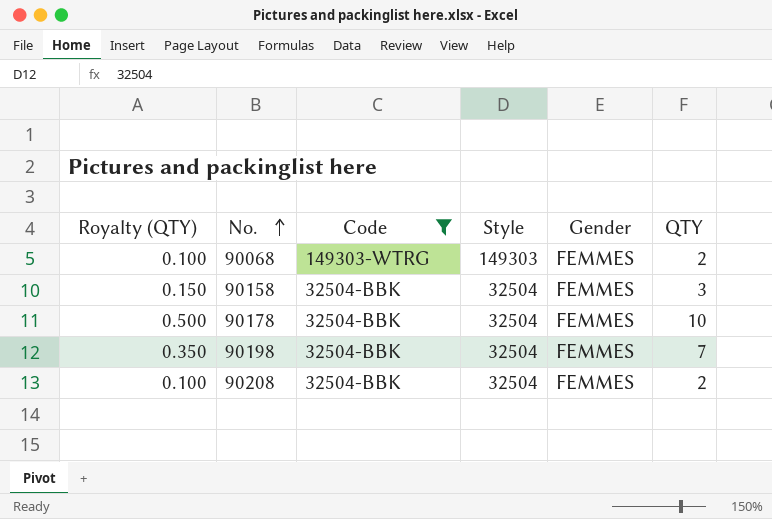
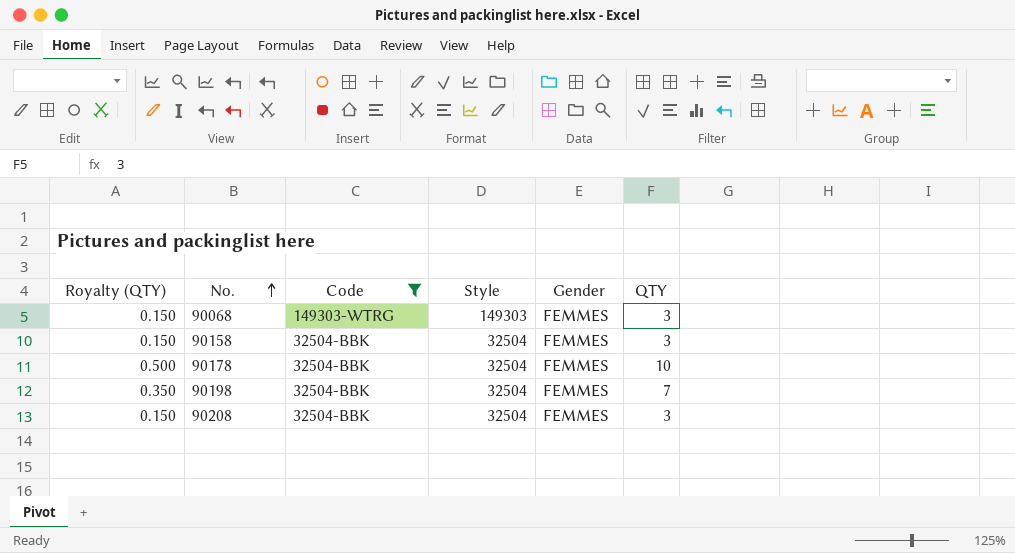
90068 | Royalty (QTY): 0.100 -> 0.150
90068 | QTY: 2 -> 3
90208 | Royalty (QTY): 0.100 -> 0.150
90208 | QTY: 2 -> 3

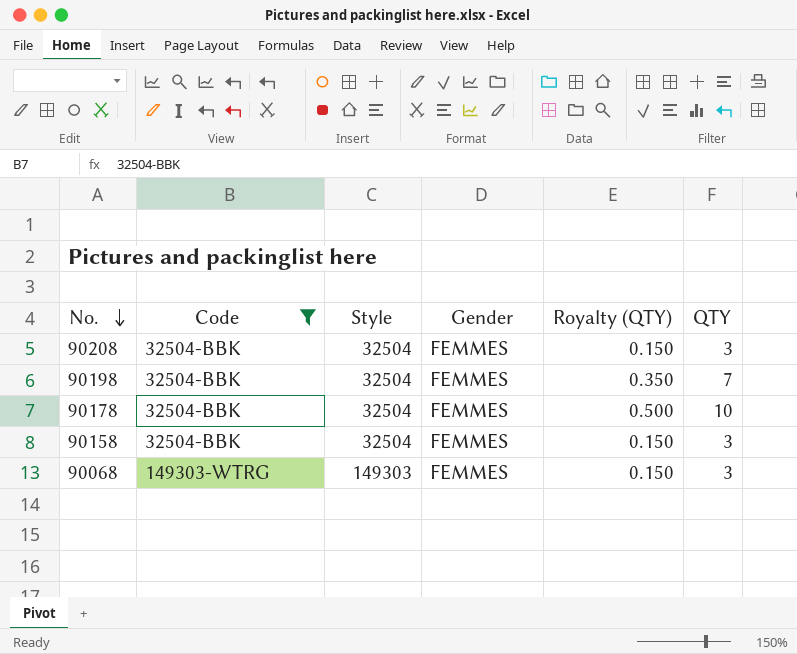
row order: No. ascending -> No. descending
column Royalty (QTY) | position: 1 -> 5

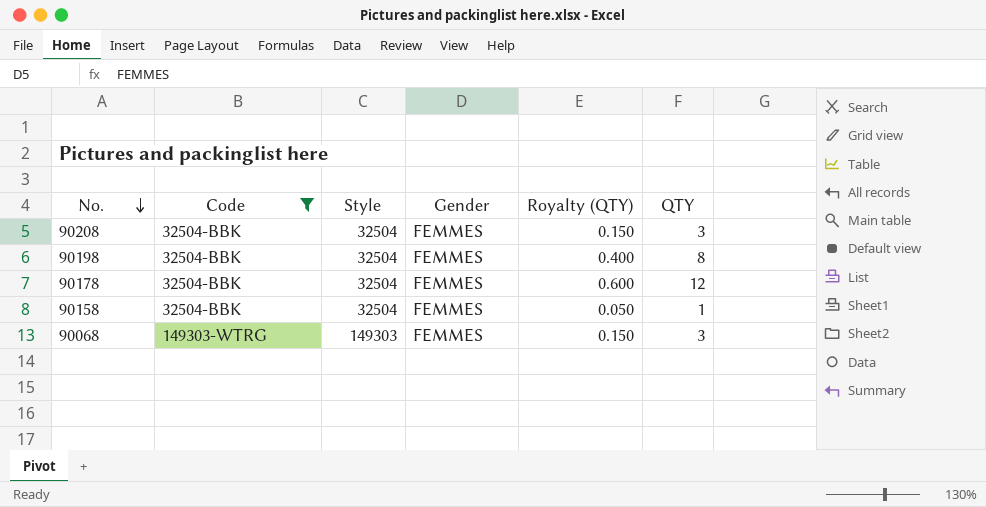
90198 | Royalty (QTY): 0.350 -> 0.400
90198 | QTY: 7 -> 8
90178 | Royalty (QTY): 0.500 -> 0.600
90178 | QTY: 10 -> 12
90158 | Royalty (QTY): 0.150 -> 0.050
90158 | QTY: 3 -> 1

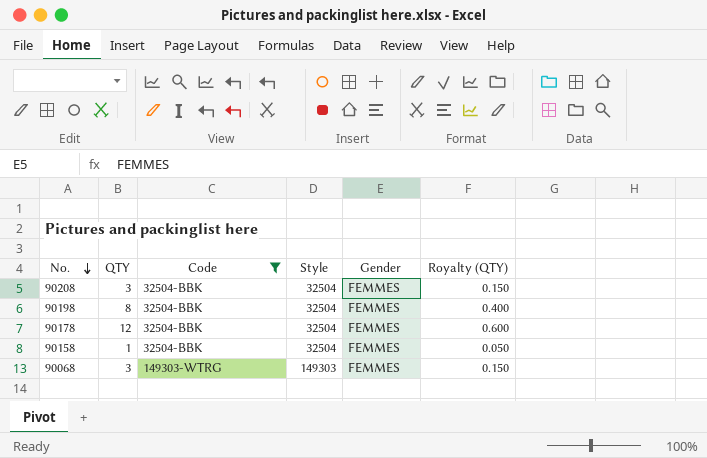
column QTY | position: 6 -> 2

